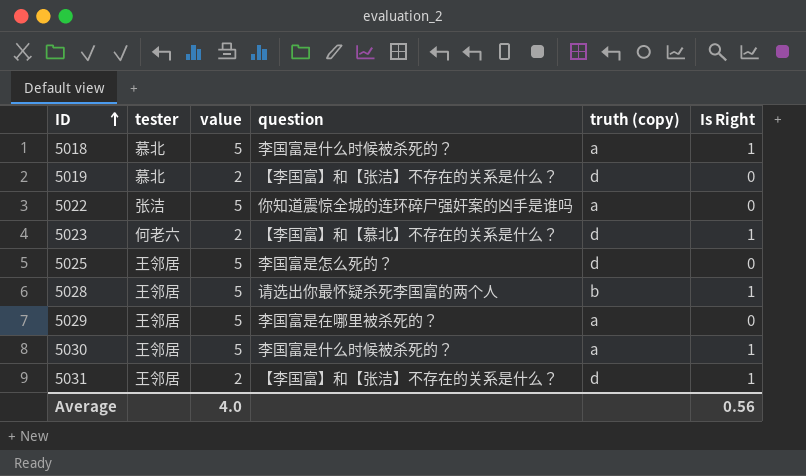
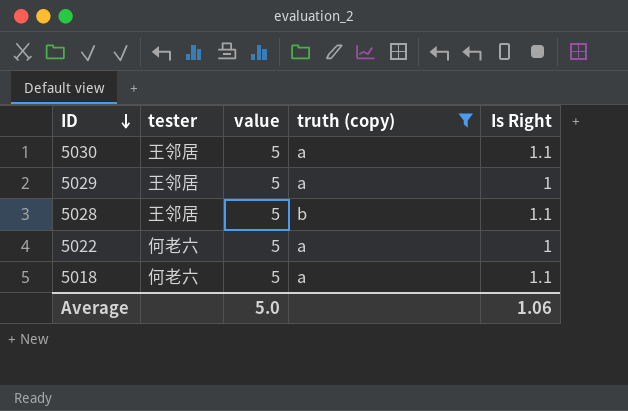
filter: none -> truth (copy) != d
row order: ID ascending -> ID descending
column question | position: 4 -> none
5030 | Is Right: 1 -> 1.1
5029 | Is Right: 0 -> 1
5028 | Is Right: 1 -> 1.1
5022 | tester: 张洁 -> 何老六
5022 | Is Right: 0 -> 1
5018 | tester: 慕北 -> 何老六
5018 | Is Right: 1 -> 1.1
Average | value: 4.0 -> 5.0
Average | Is Right: 0.56 -> 1.06

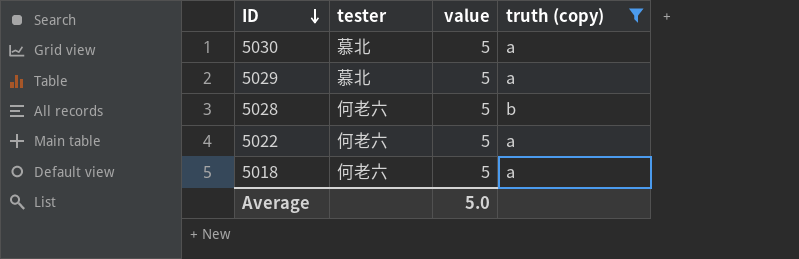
column Is Right | position: 5 -> none
5030 | tester: 王邻居 -> 慕北
5029 | tester: 王邻居 -> 慕北
5028 | tester: 王邻居 -> 何老六

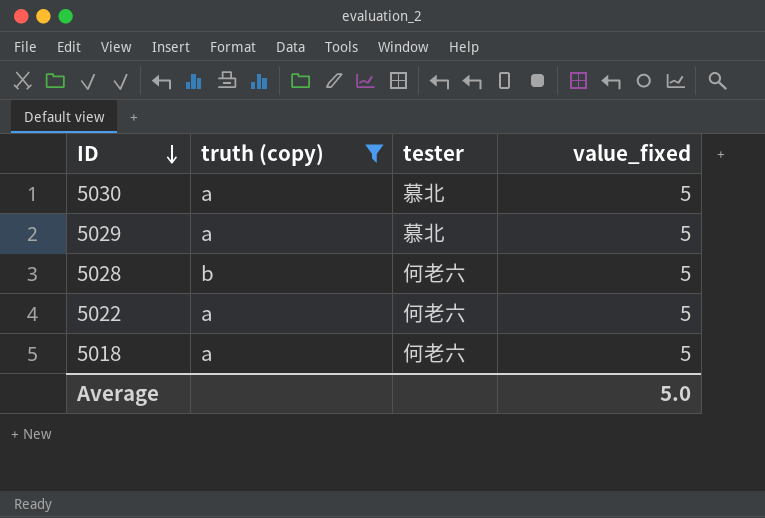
column truth (copy) | position: 4 -> 2
column name: value -> value_fixed

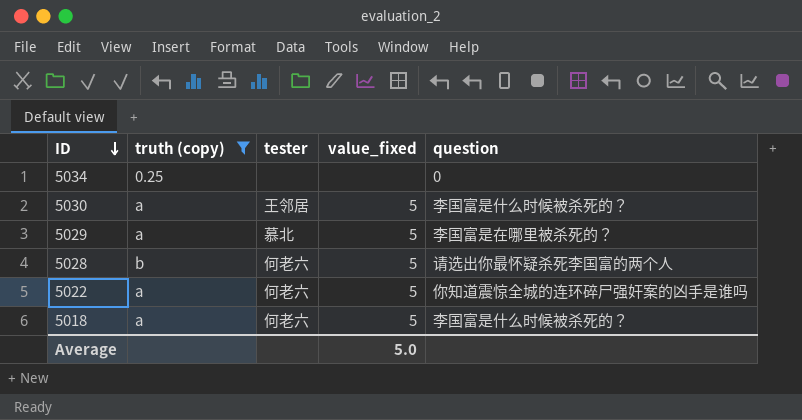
column question | position: none -> 5
row 5034: none -> 0.25 | none | none | 0
5030 | tester: 慕北 -> 王邻居

